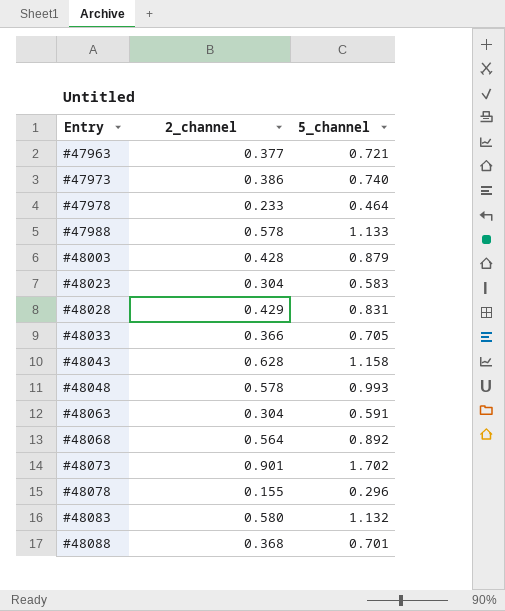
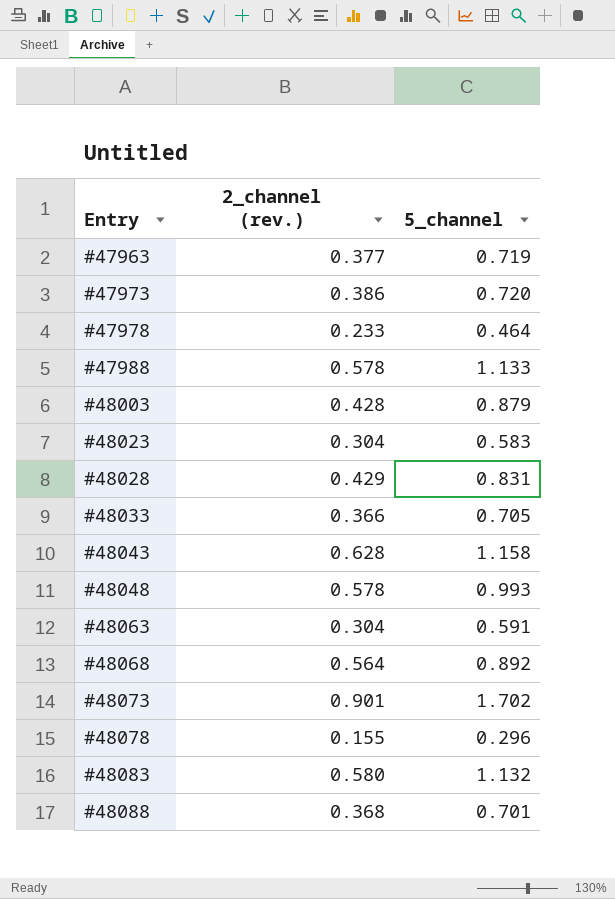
column name: 2_channel -> 2_channel (rev.)
#47963 | 5_channel: 0.721 -> 0.719
#47973 | 5_channel: 0.740 -> 0.720

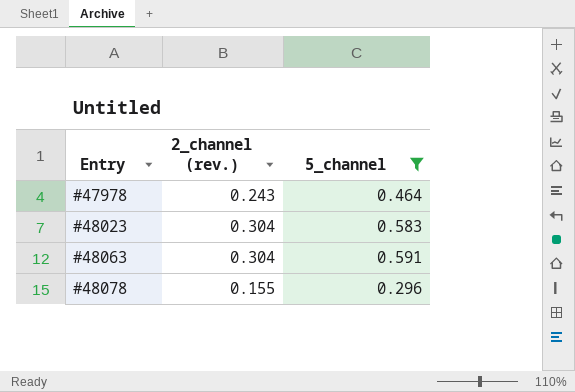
filter: none -> 5_channel <= 0.591
#47978 | 2_channel (rev.): 0.233 -> 0.243

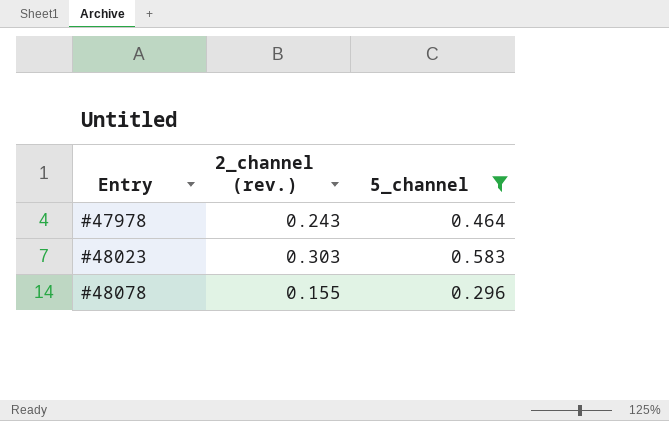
row #48063: 0.304 | 0.591 -> none
#48023 | 2_channel (rev.): 0.304 -> 0.303

